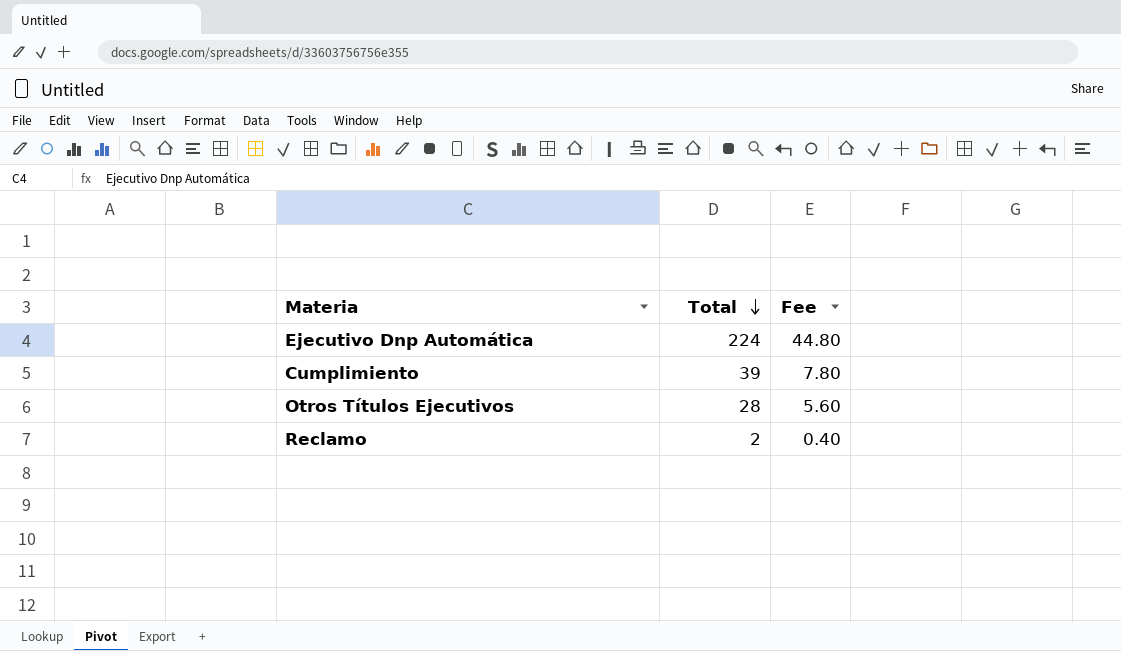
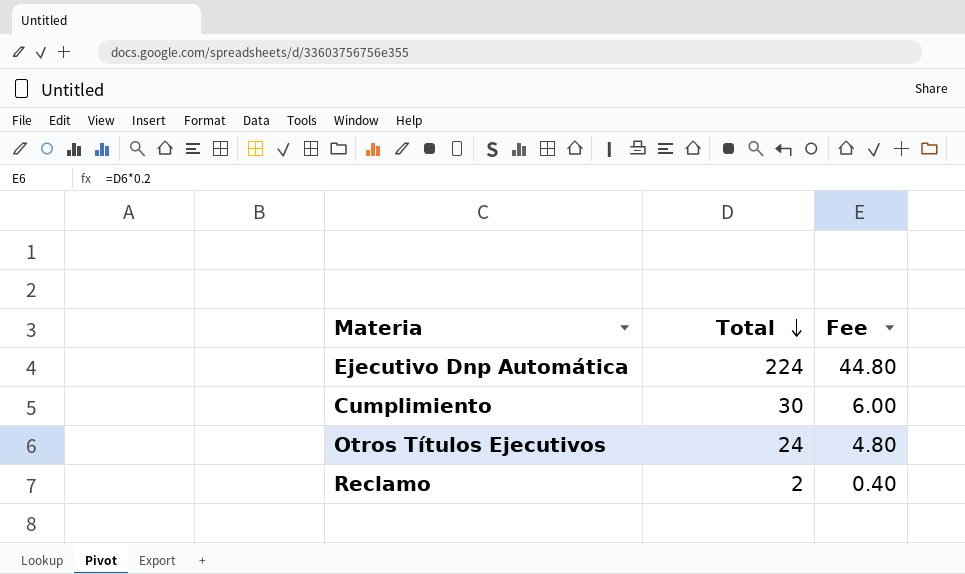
Cumplimiento | Total: 39 -> 30
Cumplimiento | Fee: 7.80 -> 6.00
Otros Títulos Ejecutivos | Total: 28 -> 24
Otros Títulos Ejecutivos | Fee: 5.60 -> 4.80

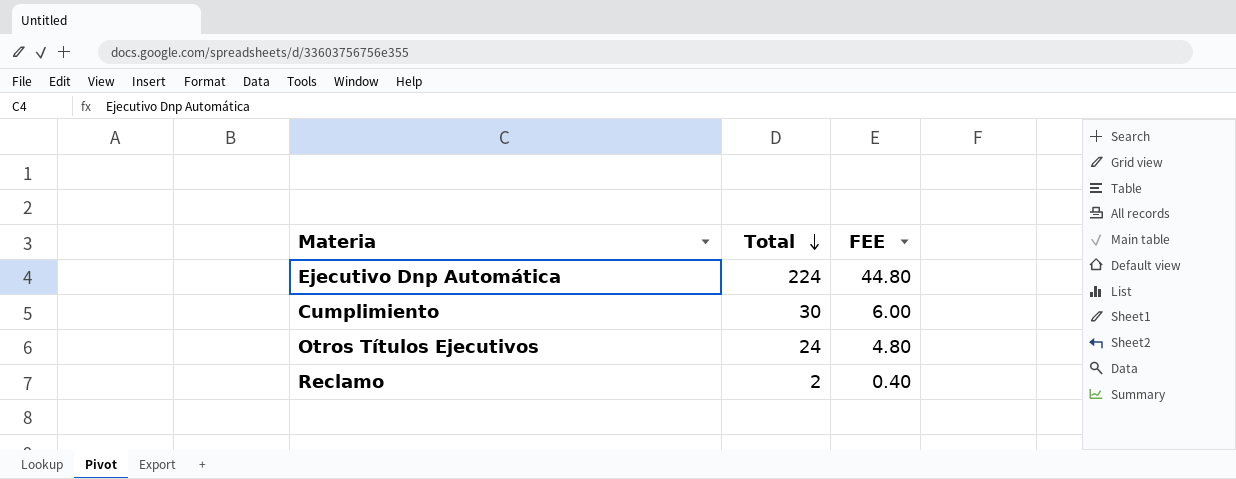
column name: Fee -> FEE

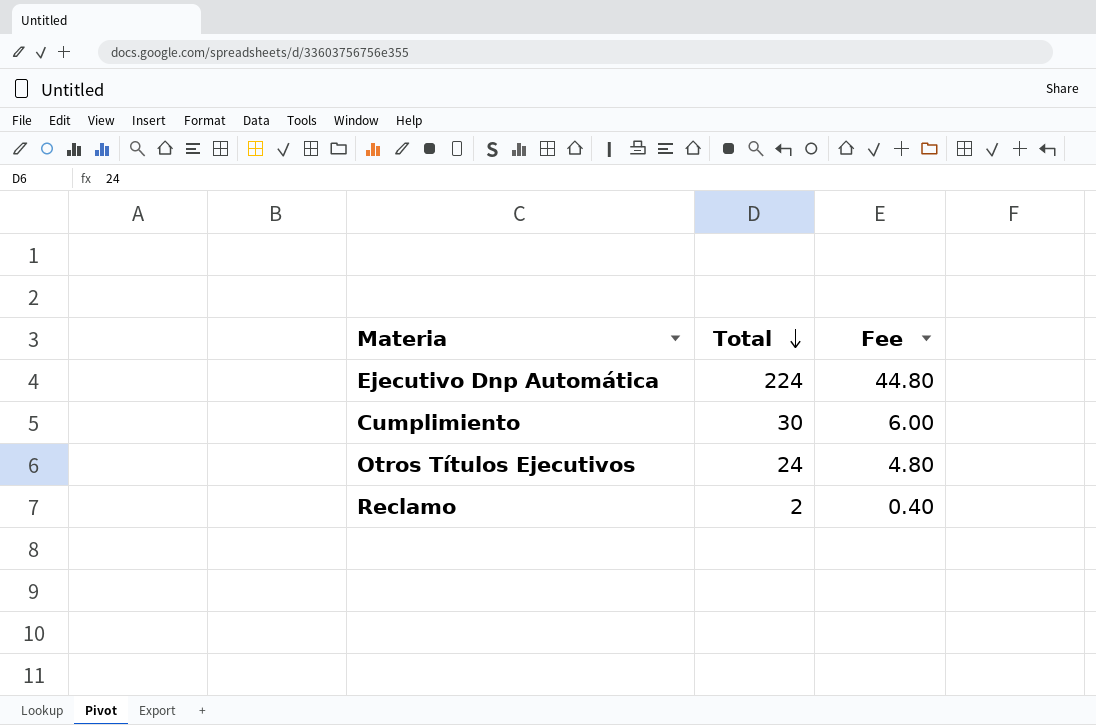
column name: FEE -> Fee

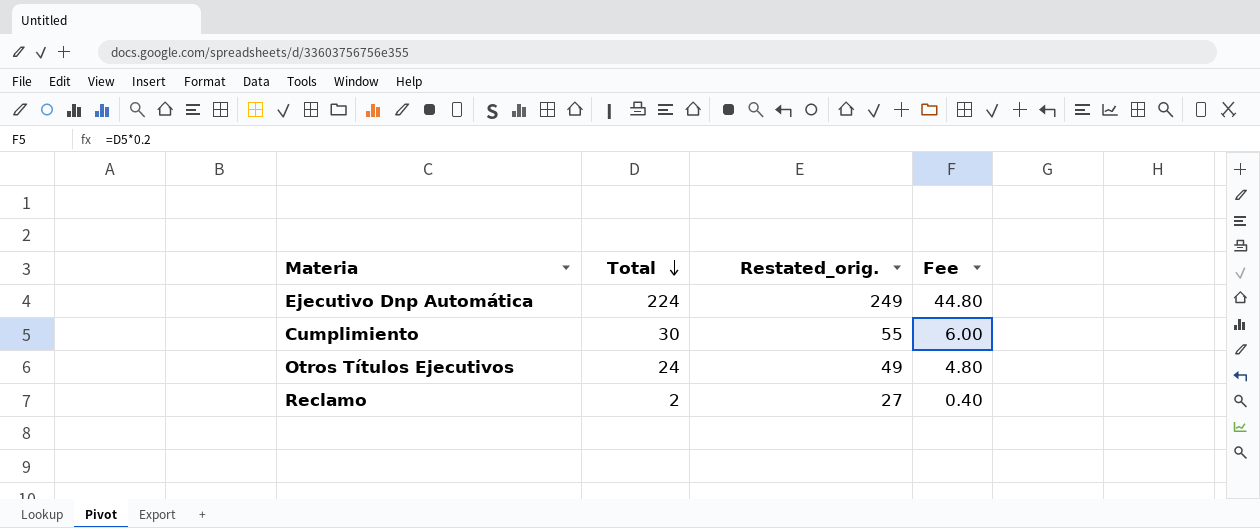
column Restated_orig. | formula: none -> [Total] + 25

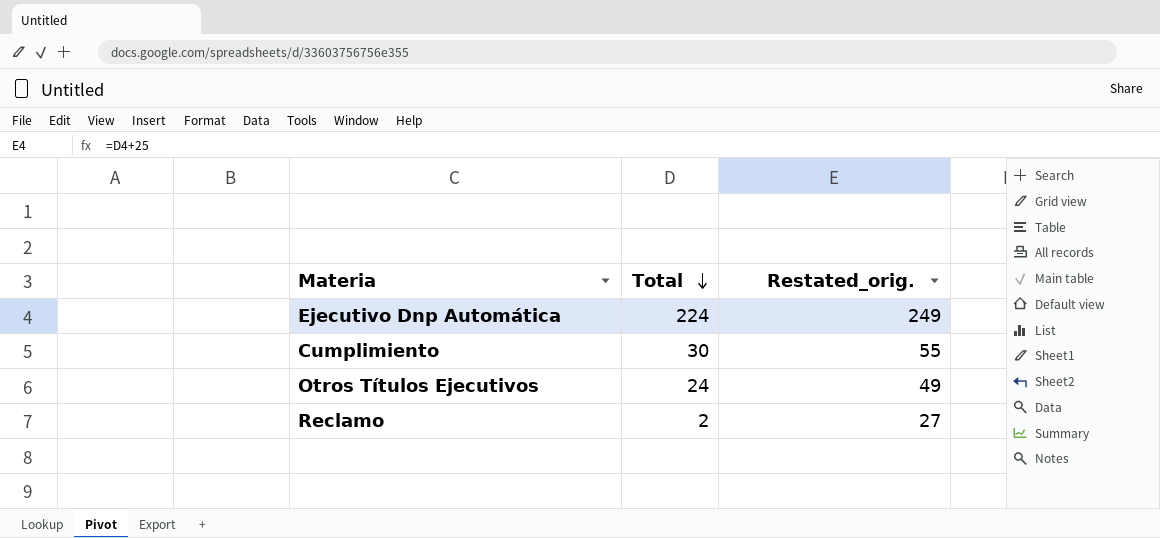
column Fee | formula: [Total] * 0.2 -> none

